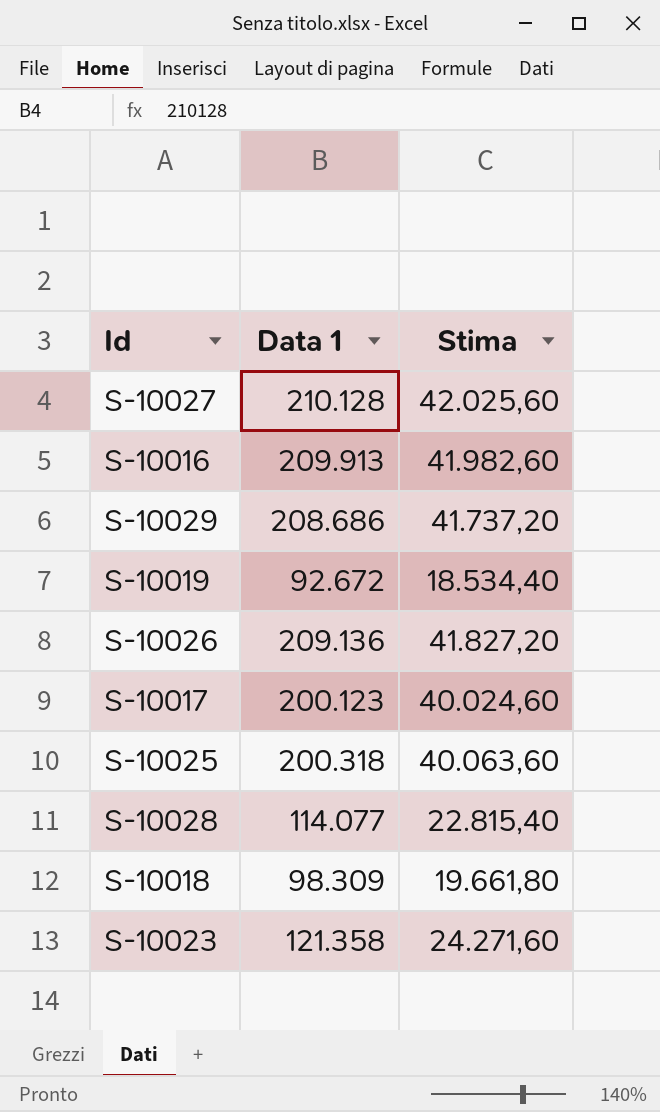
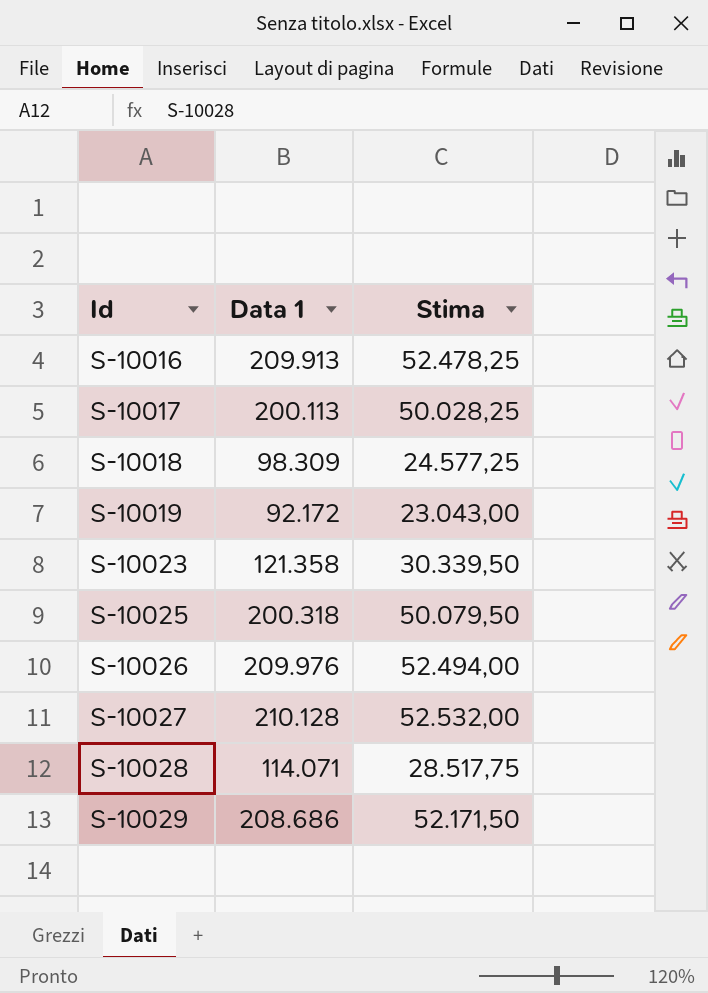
row order: none -> Id ascending
column Stima | formula: [Data 1] * 0,2 -> [Data 1] * 0,25
S-10017 | Data 1: 200.123 -> 200.113
S-10019 | Data 1: 92.672 -> 92.172
S-10026 | Data 1: 209.136 -> 209.976
S-10028 | Data 1: 114.077 -> 114.071

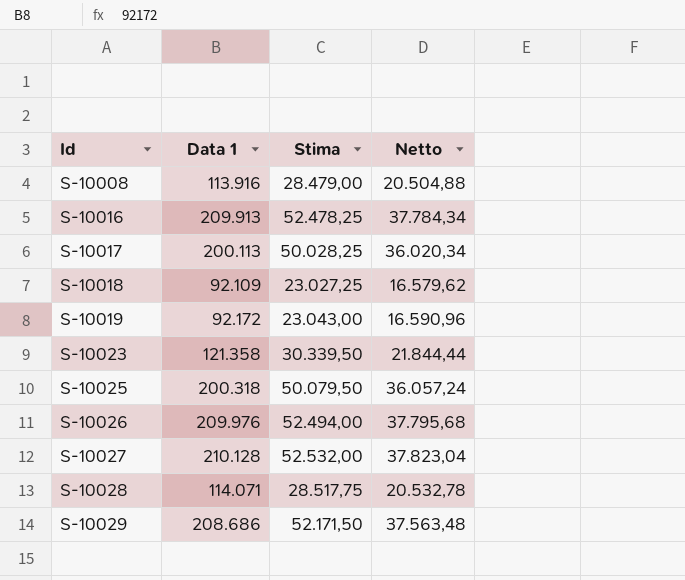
column Netto | formula: none -> [Data 1] * 0,18
row S-10008: none -> 113.916 | 28.479,00 | 20.504,88
S-10018 | Data 1: 98.309 -> 92.109
S-10018 | Stima: 24.577,25 -> 23.027,25

